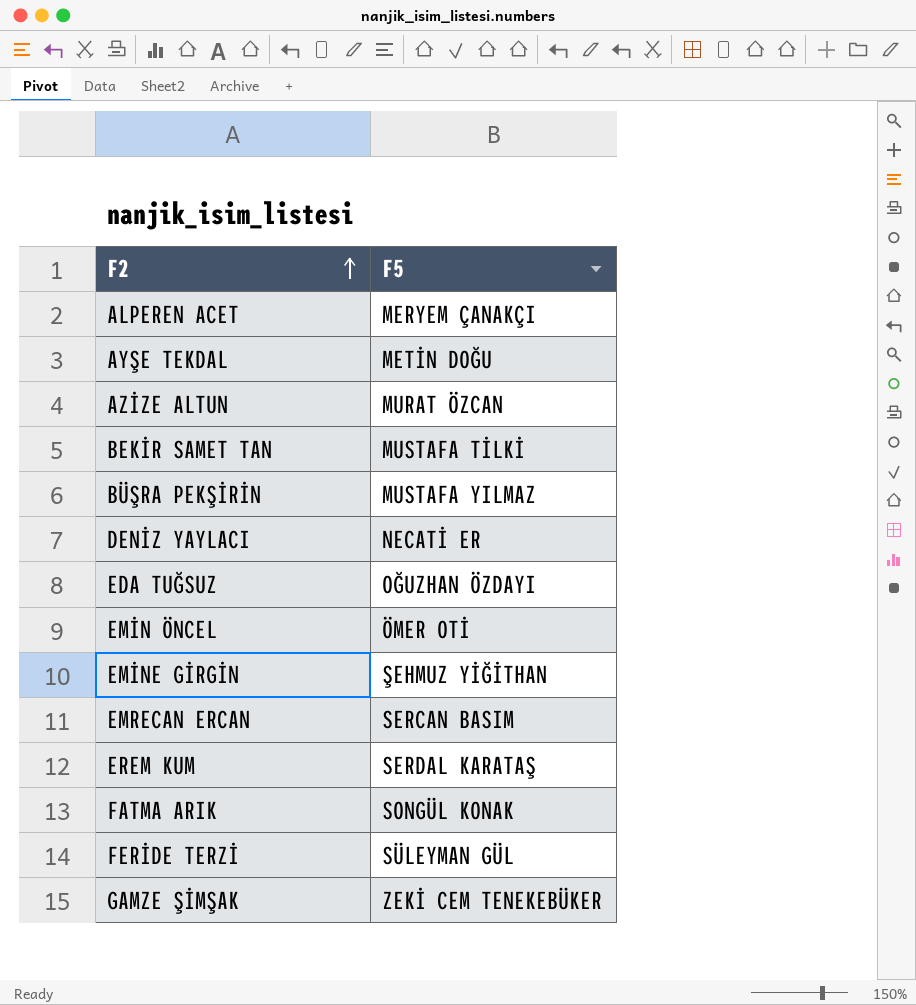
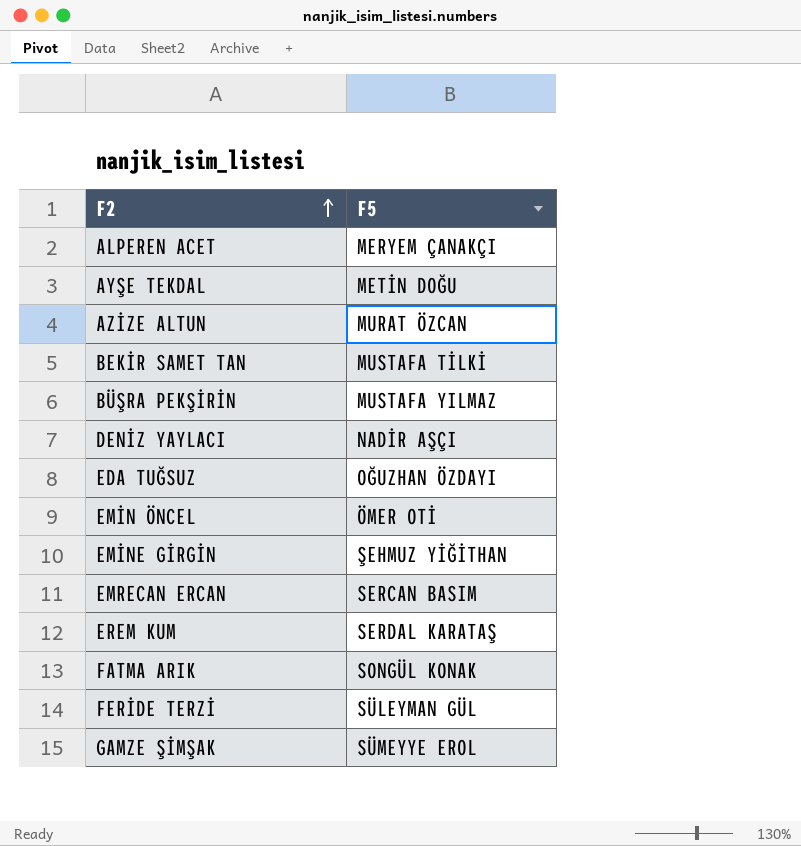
DENİZ YAYLACI | F5: NECATİ ER -> NADİR AŞÇI
GAMZE ŞİMŞAK | F5: ZEKİ CEM TENEKEBÜKER -> SÜMEYYE EROL

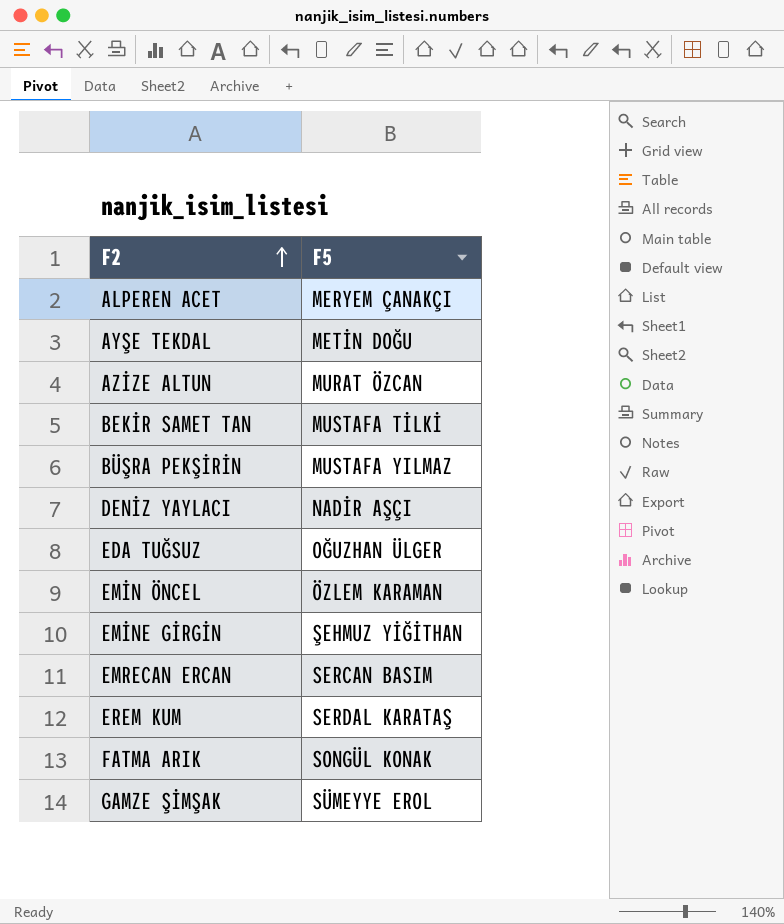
row FERİDE TERZİ: SÜLEYMAN GÜL -> none
EDA TUĞSUZ | F5: OĞUZHAN ÖZDAYI -> OĞUZHAN ÜLGER
EMİN ÖNCEL | F5: ÖMER OTİ -> ÖZLEM KARAMAN

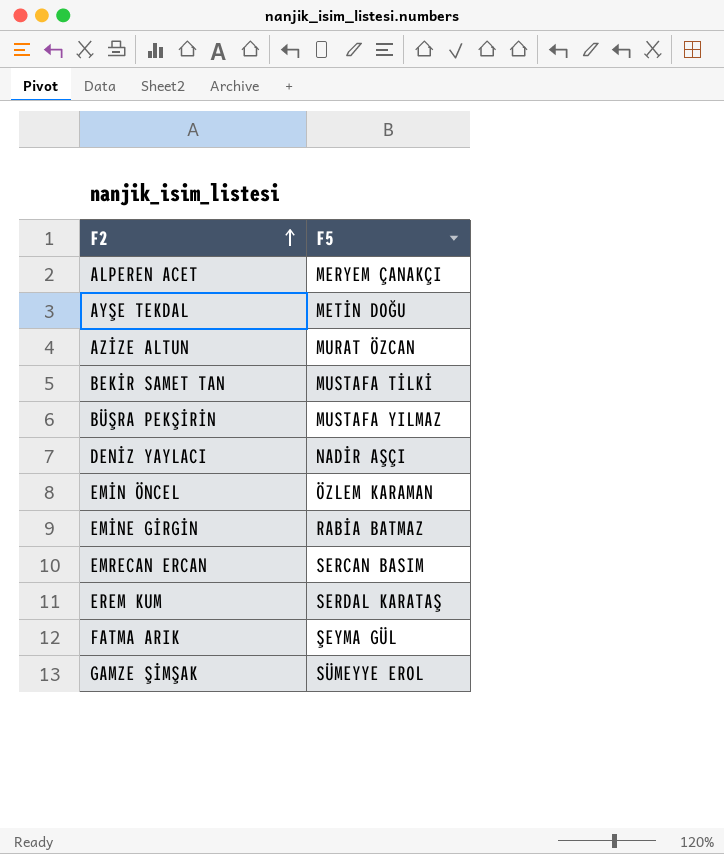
row EDA TUĞSUZ: OĞUZHAN ÜLGER -> none
EMİNE GİRGİN | F5: ŞEHMUZ YİĞİTHAN -> RABİA BATMAZ
FATMA ARIK | F5: SONGÜL KONAK -> ŞEYMA GÜL

